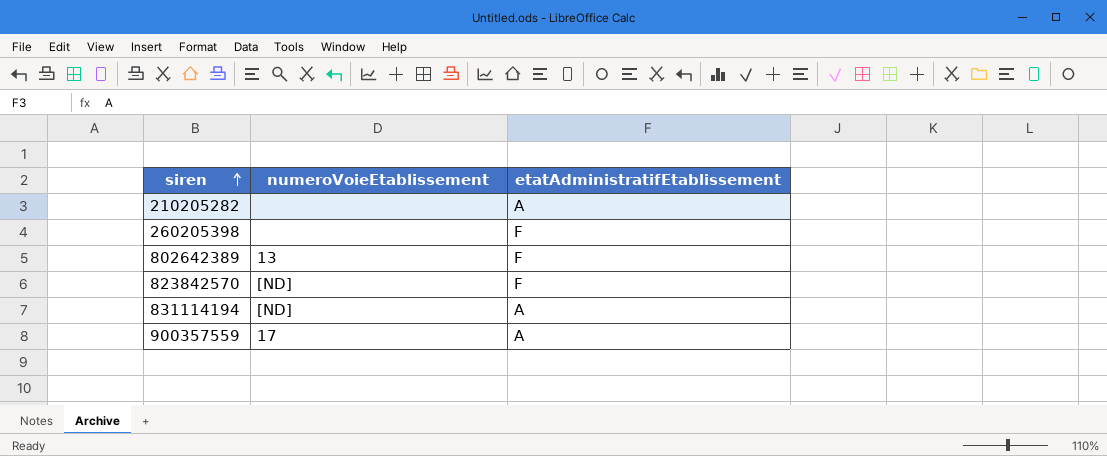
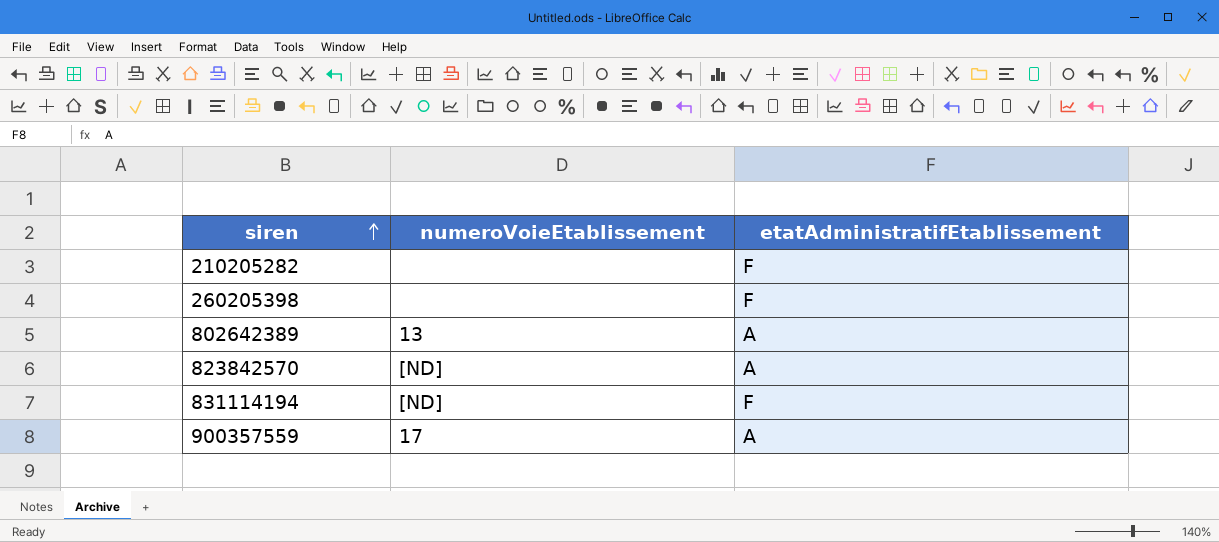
210205282 | etatAdministratifEtablissement: A -> F
802642389 | etatAdministratifEtablissement: F -> A
823842570 | etatAdministratifEtablissement: F -> A
831114194 | etatAdministratifEtablissement: A -> F

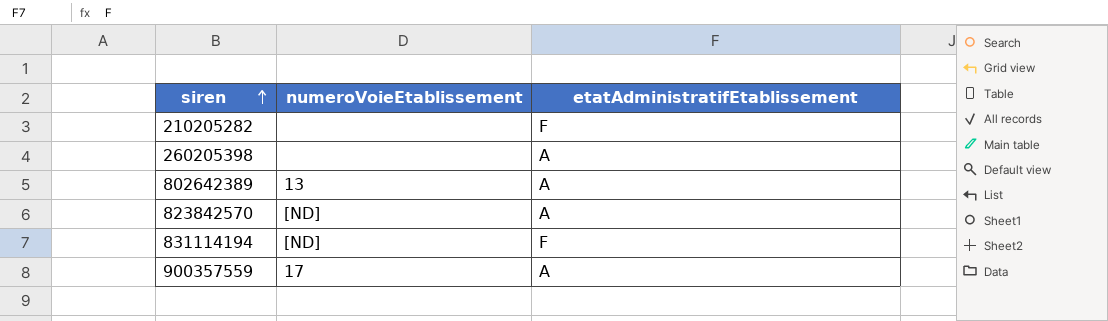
260205398 | etatAdministratifEtablissement: F -> A

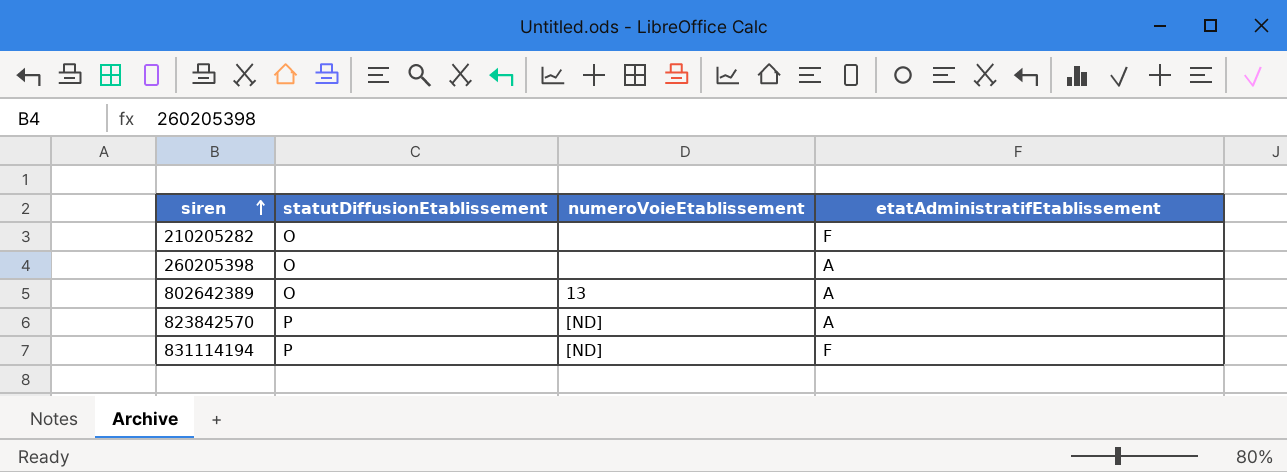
column statutDiffusionEtablissement | position: none -> 2
row 900357559: 17 | A -> none

